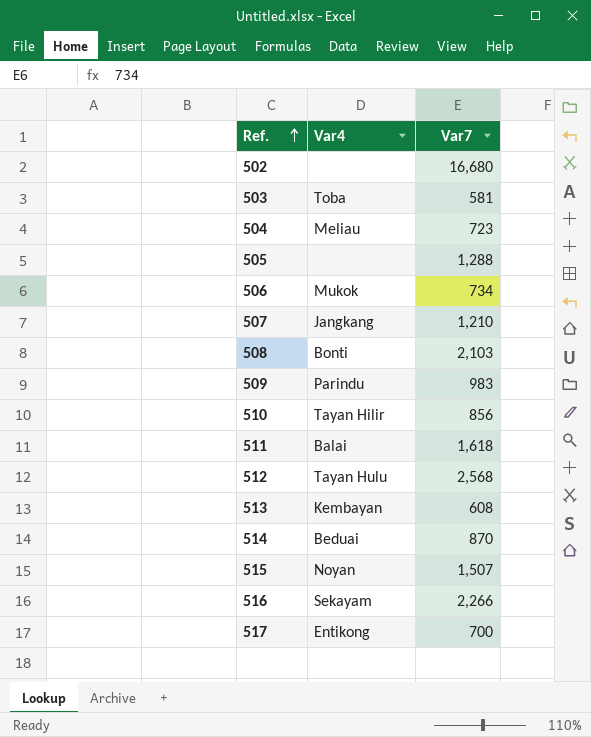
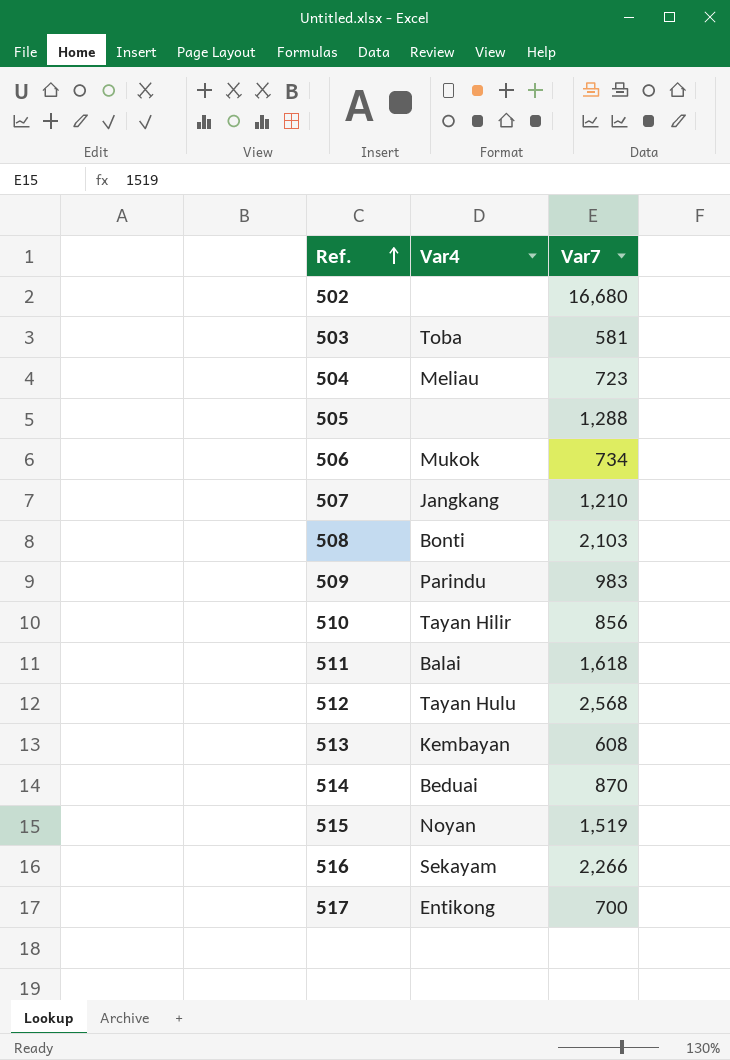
515 | Var7: 1,507 -> 1,519

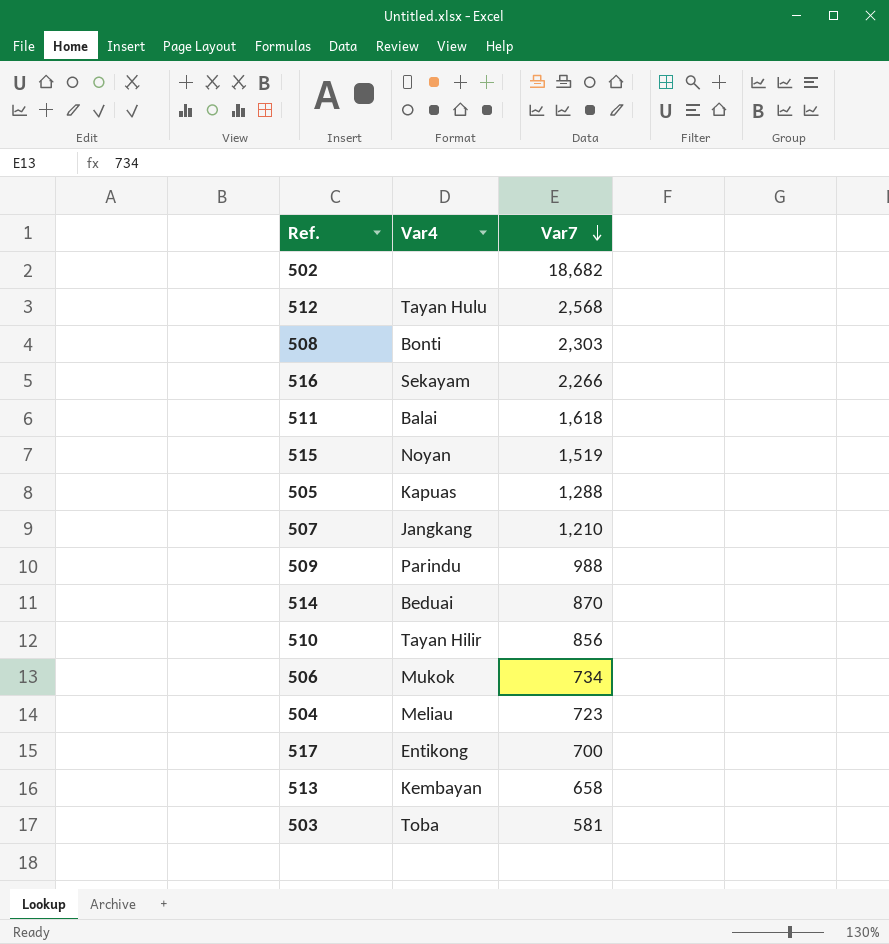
row order: Ref. ascending -> Var7 descending
502 | Var7: 16,680 -> 18,682
508 | Var7: 2,103 -> 2,303
505 | Var4: none -> Kapuas
509 | Var7: 983 -> 988
513 | Var7: 608 -> 658

